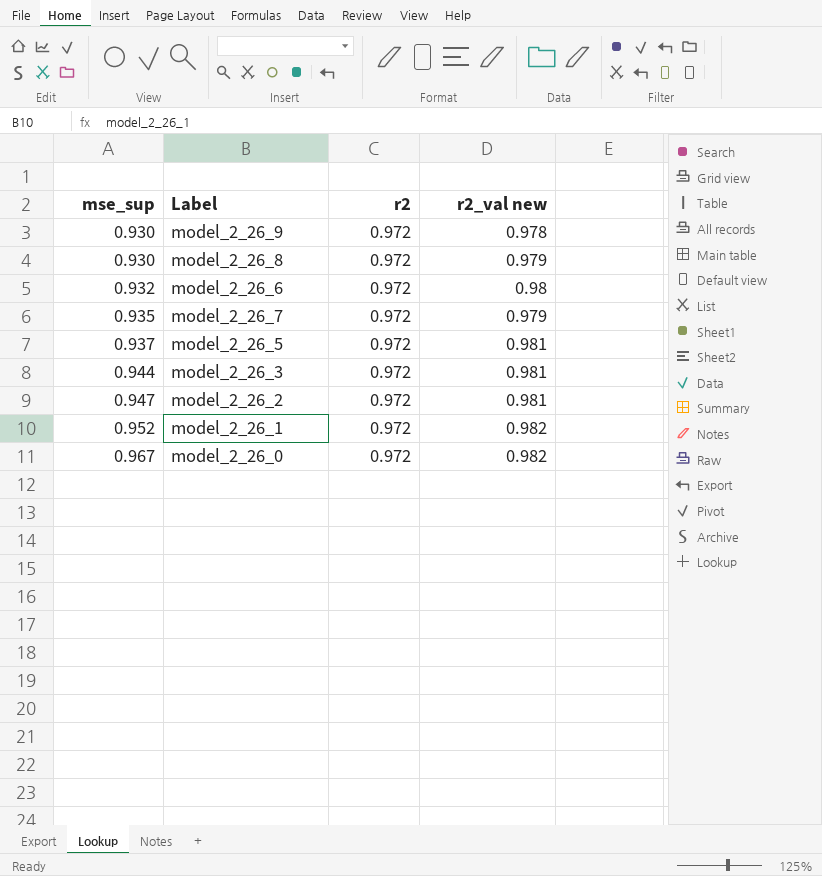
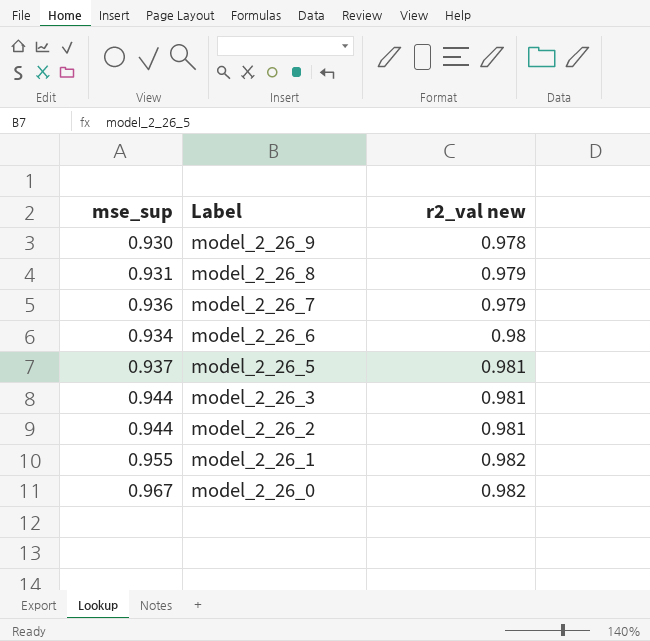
row order: mse_sup ascending -> Label descending
column r2 | position: 3 -> none
model_2_26_8 | mse_sup: 0.930 -> 0.931
model_2_26_7 | mse_sup: 0.935 -> 0.936
model_2_26_6 | mse_sup: 0.932 -> 0.934
model_2_26_2 | mse_sup: 0.947 -> 0.944
model_2_26_1 | mse_sup: 0.952 -> 0.955

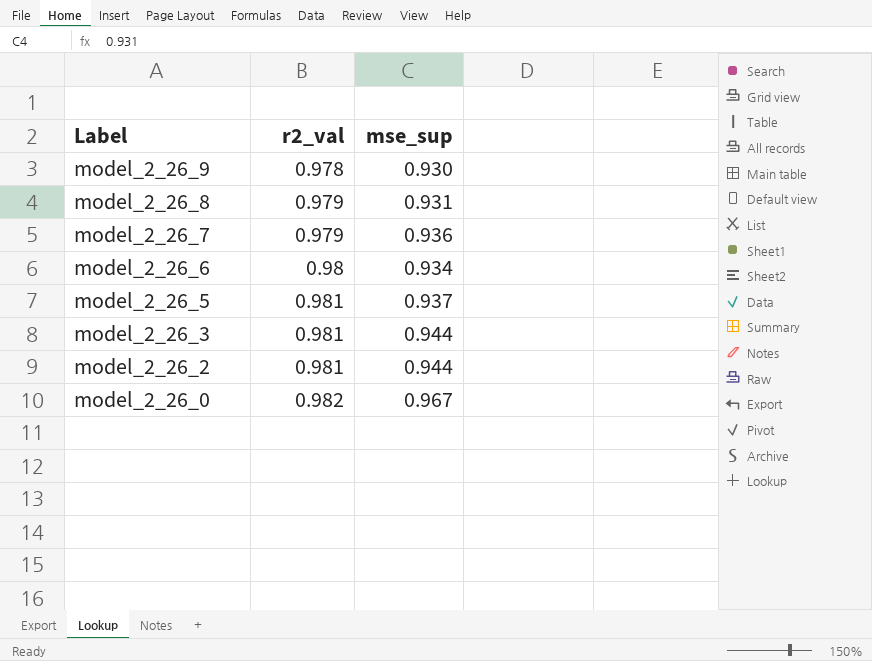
column name: r2_val new -> r2_val
column mse_sup | position: 1 -> 3
row model_2_26_1: 0.955 | 0.982 -> none

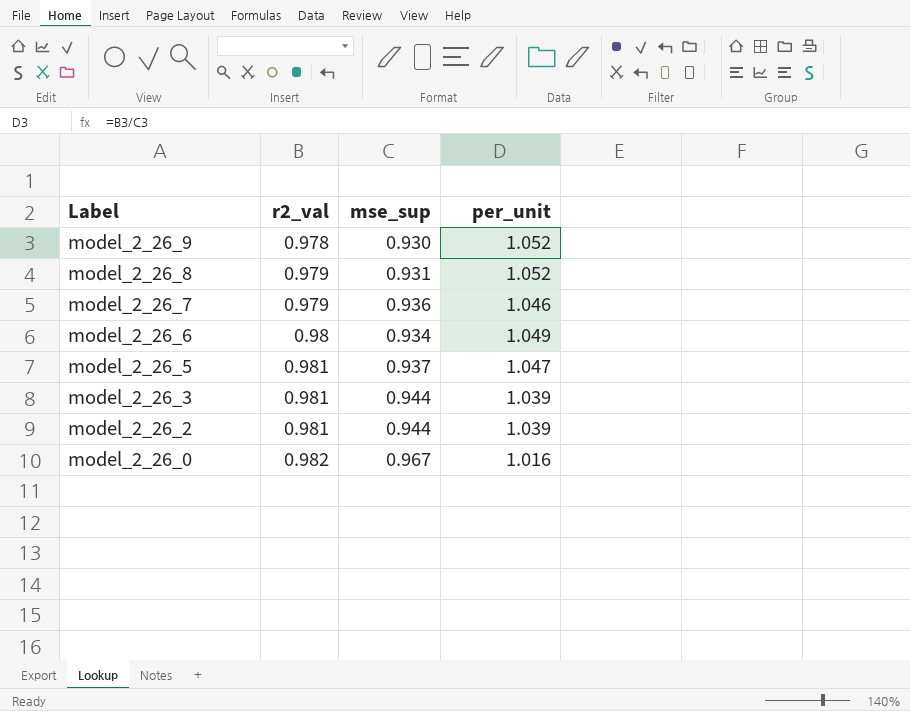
column per_unit | formula: none -> [r2_val] / [mse_sup]

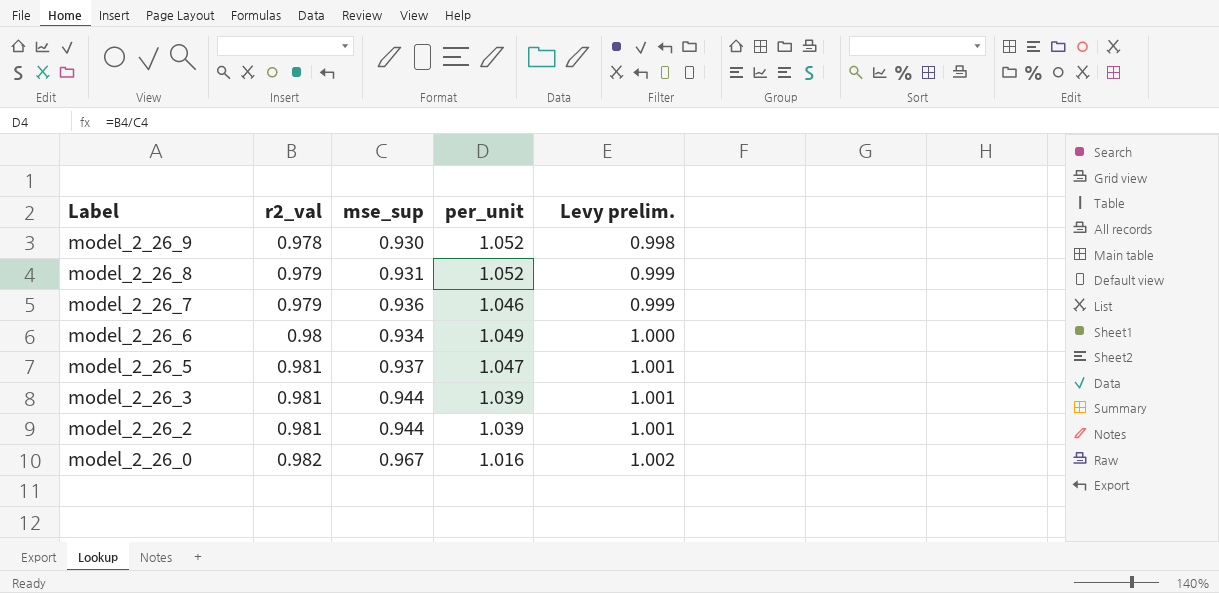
column Levy prelim. | formula: none -> [r2_val] * 1.02

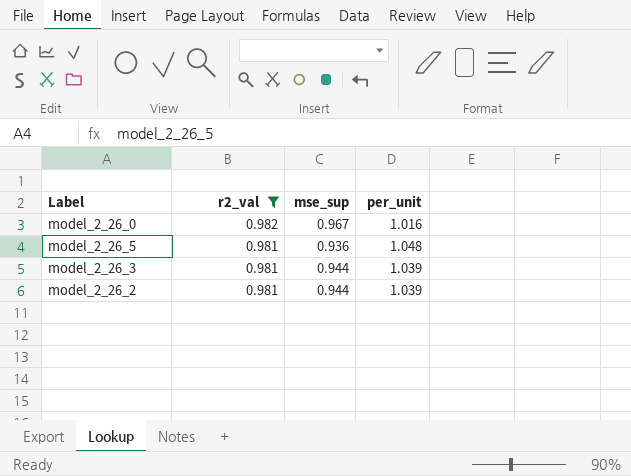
filter: none -> r2_val >= 0.981
row order: Label descending -> r2_val descending
column Levy prelim. | formula: [r2_val] * 1.02 -> none
model_2_26_5 | mse_sup: 0.937 -> 0.936
model_2_26_5 | per_unit: 1.047 -> 1.048

